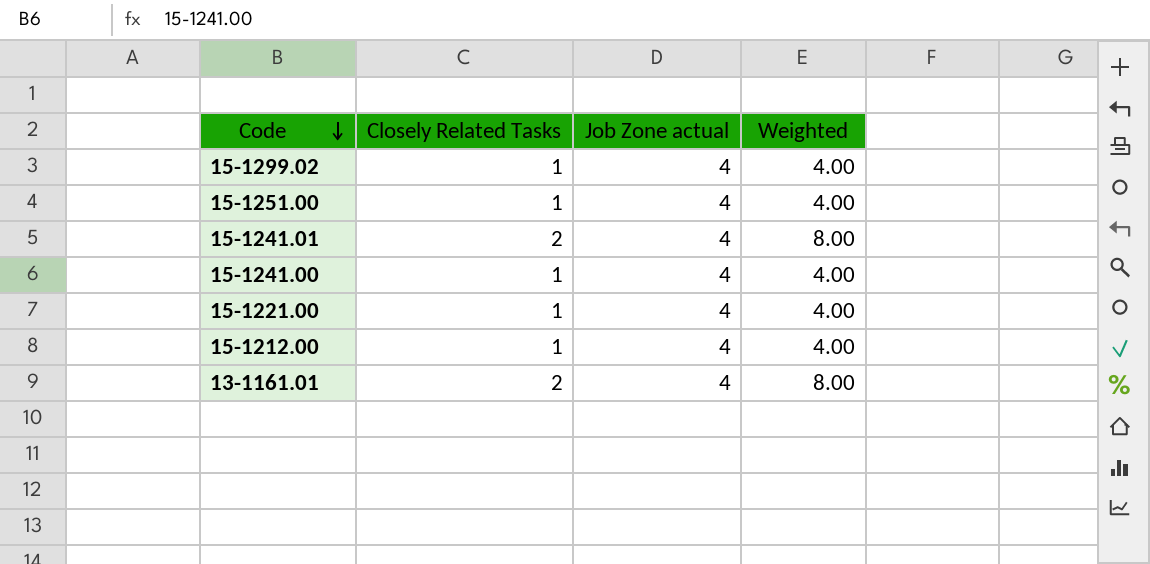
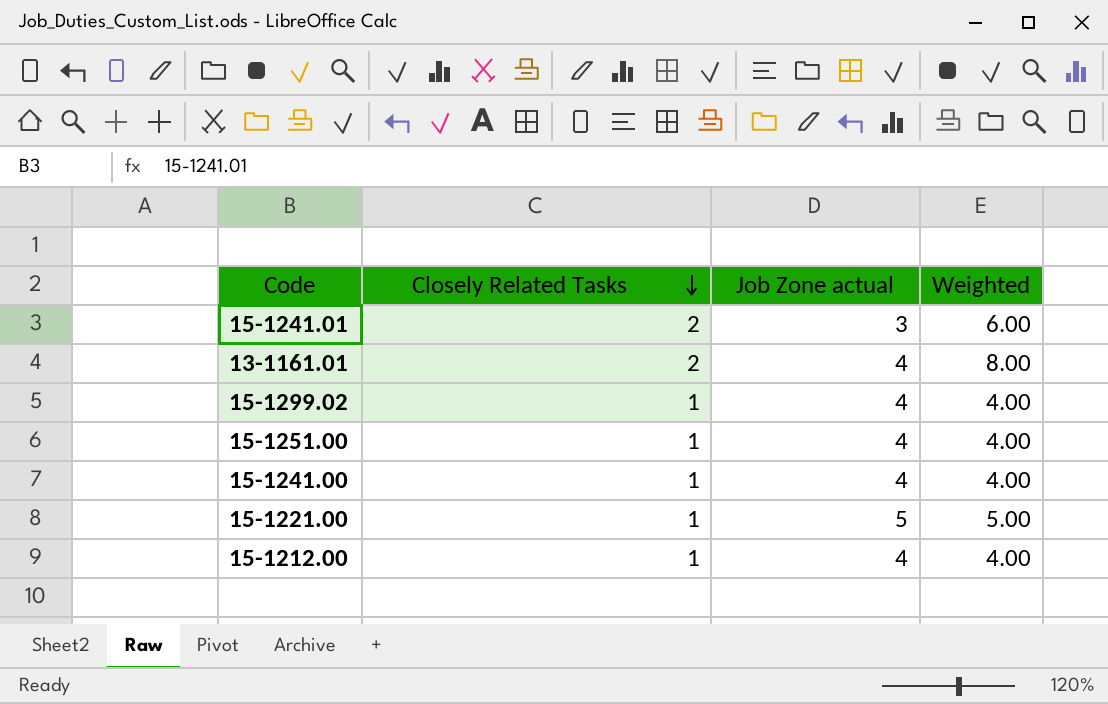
row order: Code descending -> Closely Related Tasks descending
15-1241.01 | Job Zone actual: 4 -> 3
15-1241.01 | Weighted: 8.00 -> 6.00
15-1221.00 | Job Zone actual: 4 -> 5
15-1221.00 | Weighted: 4.00 -> 5.00

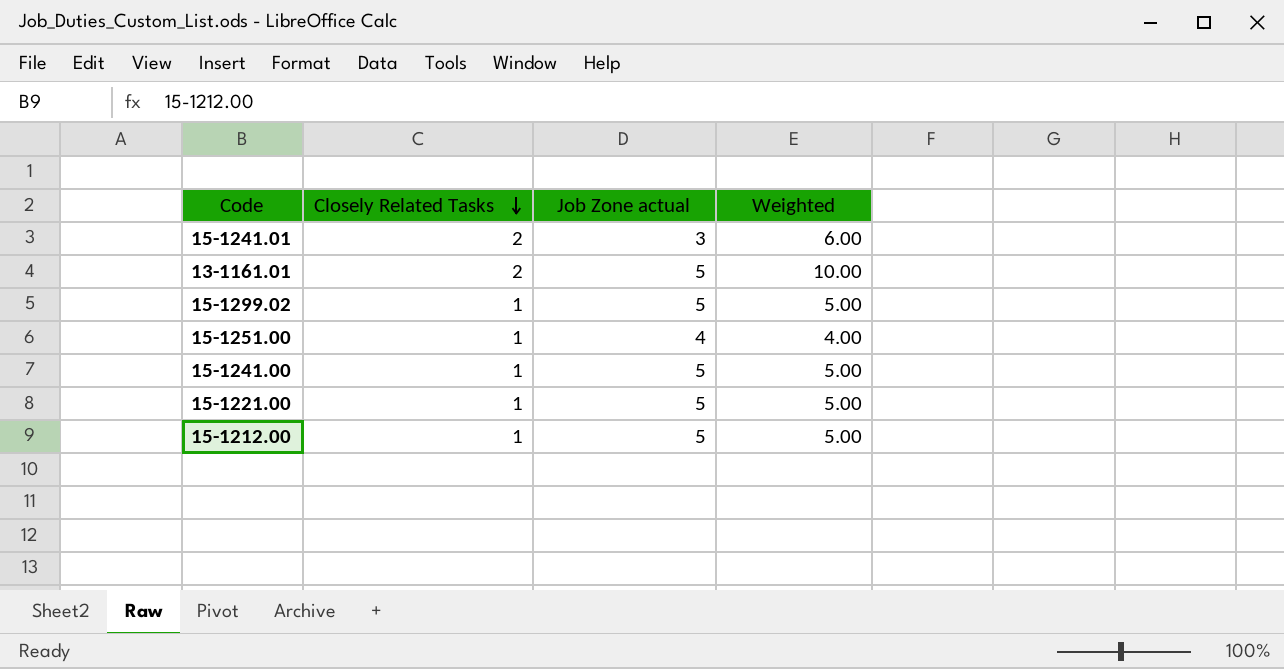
13-1161.01 | Job Zone actual: 4 -> 5
13-1161.01 | Weighted: 8.00 -> 10.00
15-1299.02 | Job Zone actual: 4 -> 5
15-1299.02 | Weighted: 4.00 -> 5.00
15-1241.00 | Job Zone actual: 4 -> 5
15-1241.00 | Weighted: 4.00 -> 5.00
15-1212.00 | Job Zone actual: 4 -> 5
15-1212.00 | Weighted: 4.00 -> 5.00

